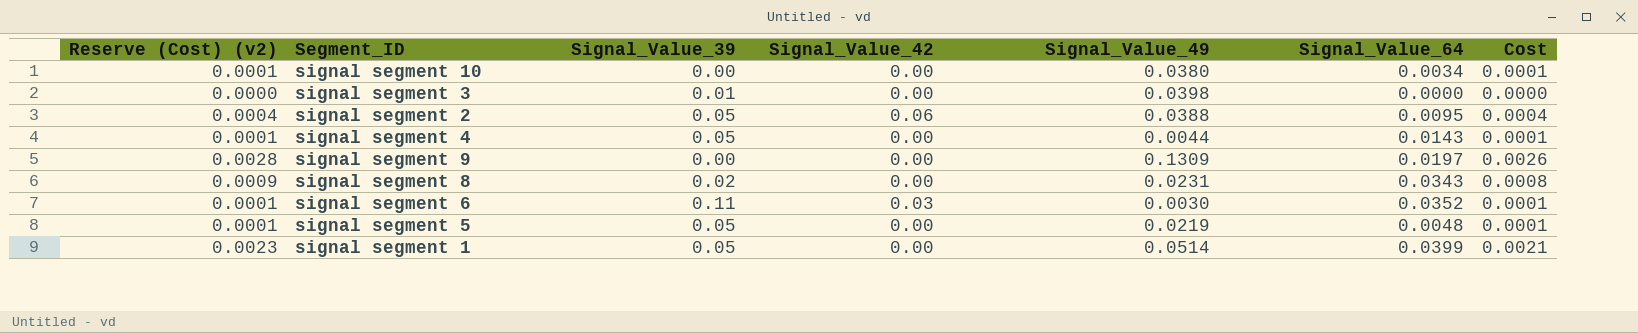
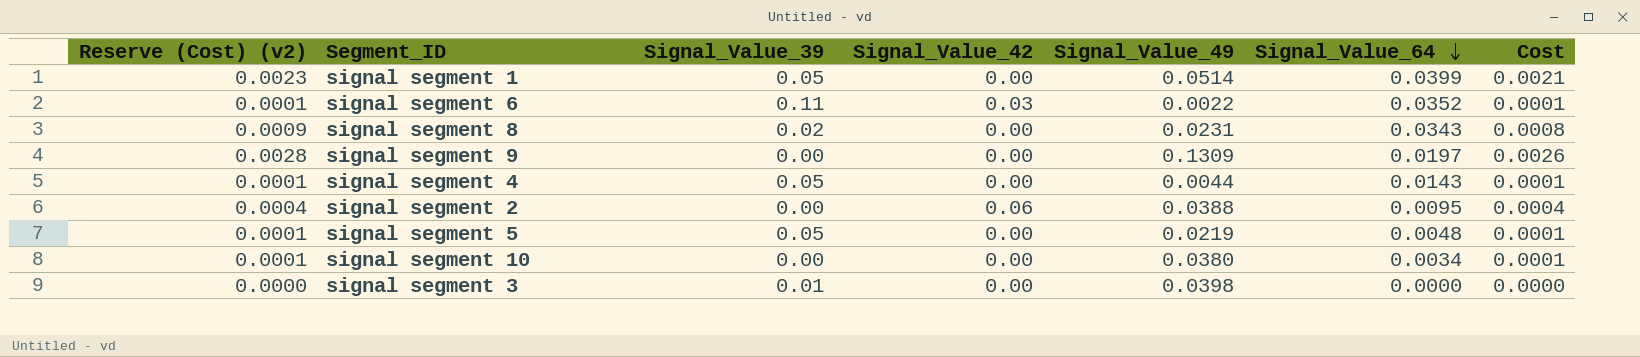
row order: none -> Signal_Value_64 descending
signal segment 6 | Signal_Value_49: 0.0030 -> 0.0022
signal segment 2 | Signal_Value_39: 0.05 -> 0.00

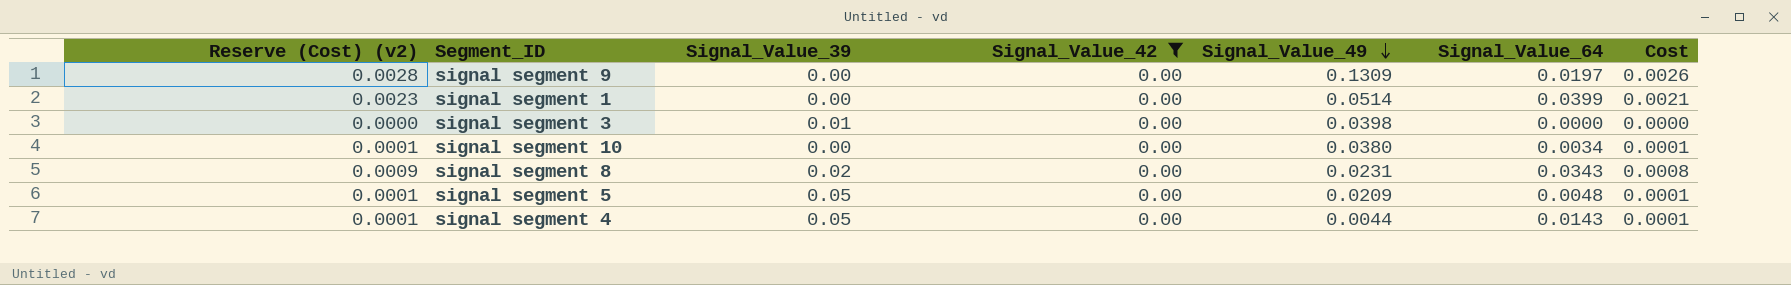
filter: none -> Signal_Value_42 = 0.00
row order: Signal_Value_64 descending -> Signal_Value_49 descending
signal segment 1 | Signal_Value_39: 0.05 -> 0.00
signal segment 5 | Signal_Value_49: 0.0219 -> 0.0209

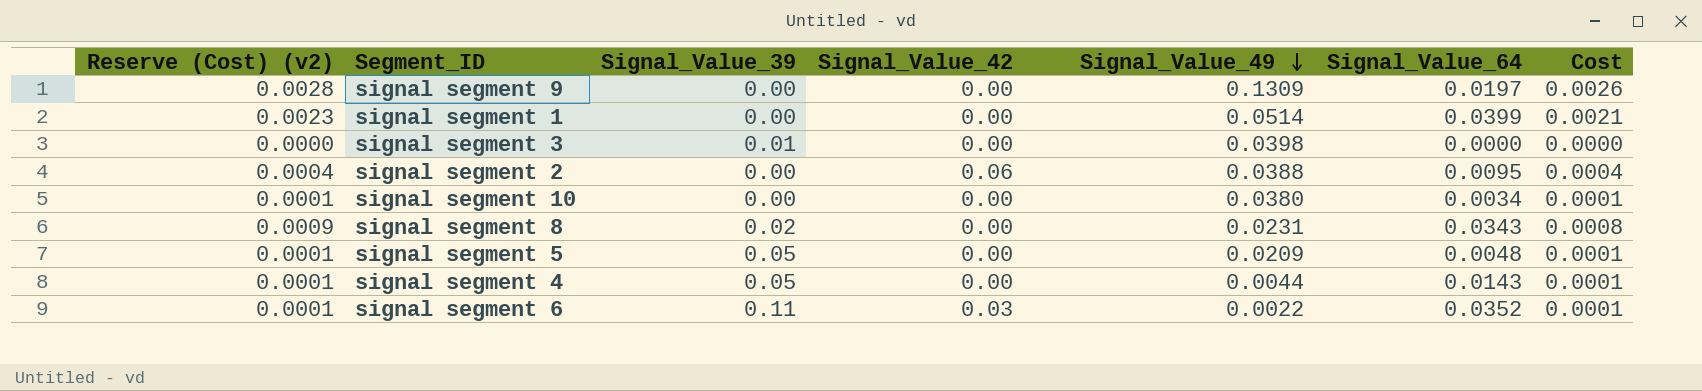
filter: Signal_Value_42 = 0.00 -> none

